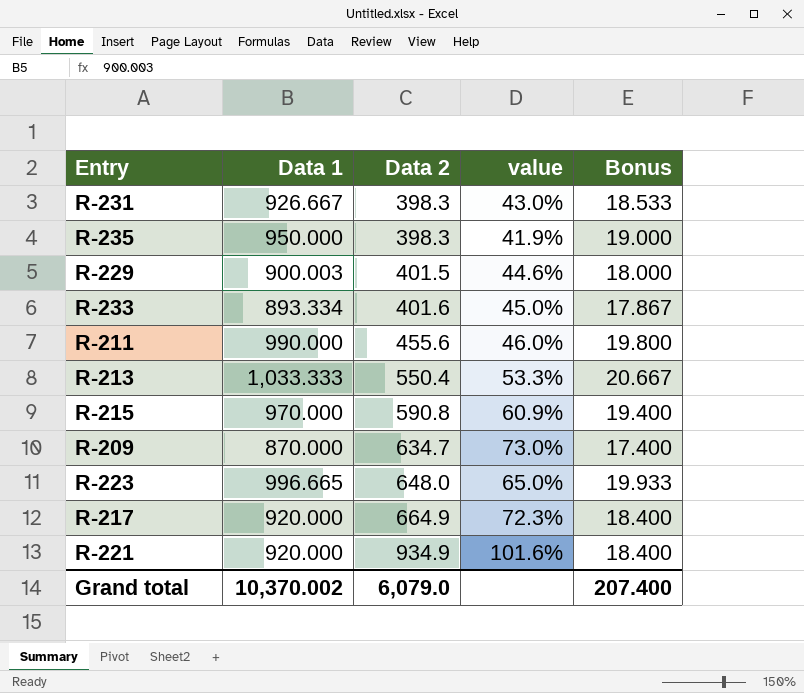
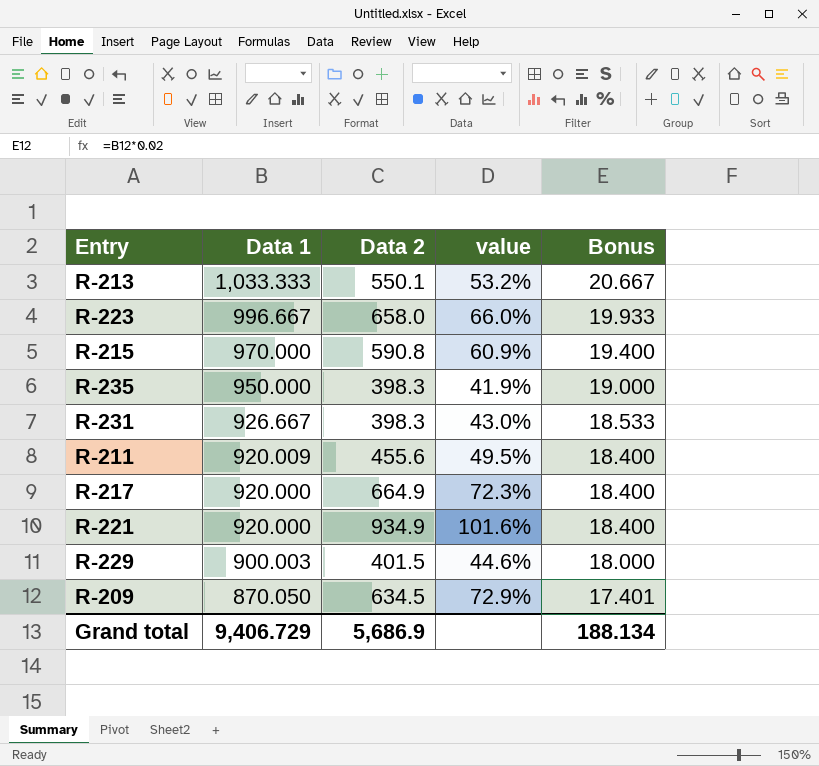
row order: Data 2 ascending -> Data 1 descending
row R-233: 893.334 | 401.6 | 45.0% | 17.867 -> none
R-213 | Data 2: 550.4 -> 550.1
R-213 | value: 53.3% -> 53.2%
R-223 | Data 1: 996.665 -> 996.667
R-223 | Data 2: 648.0 -> 658.0
R-223 | value: 65.0% -> 66.0%
R-211 | Data 1: 990.000 -> 920.009
R-211 | value: 46.0% -> 49.5%
R-211 | Bonus: 19.800 -> 18.400
R-209 | Data 1: 870.000 -> 870.050
R-209 | Data 2: 634.7 -> 634.5
R-209 | value: 73.0% -> 72.9%
R-209 | Bonus: 17.400 -> 17.401
Grand total | Data 1: 10,370.002 -> 9,406.729
Grand total | Data 2: 6,079.0 -> 5,686.9
Grand total | Bonus: 207.400 -> 188.134

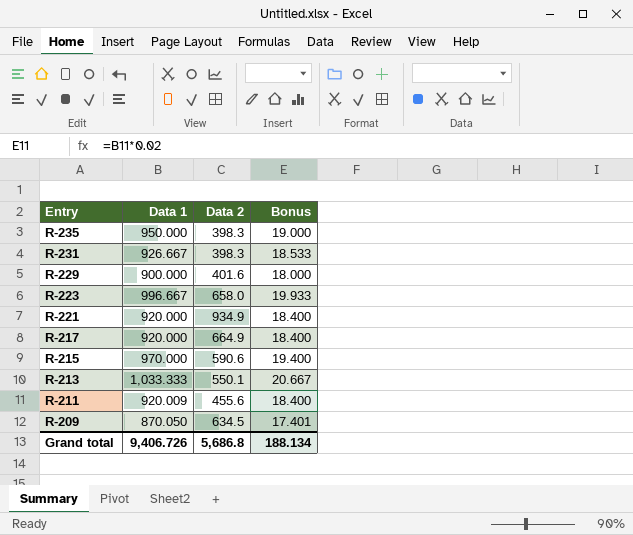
row order: Data 1 descending -> Entry descending
column value | formula: [Data 2] / [Data 1] -> none
R-229 | Data 1: 900.003 -> 900.000
R-229 | Data 2: 401.5 -> 401.6
R-215 | Data 2: 590.8 -> 590.6
Grand total | Data 1: 9,406.729 -> 9,406.726
Grand total | Data 2: 5,686.9 -> 5,686.8

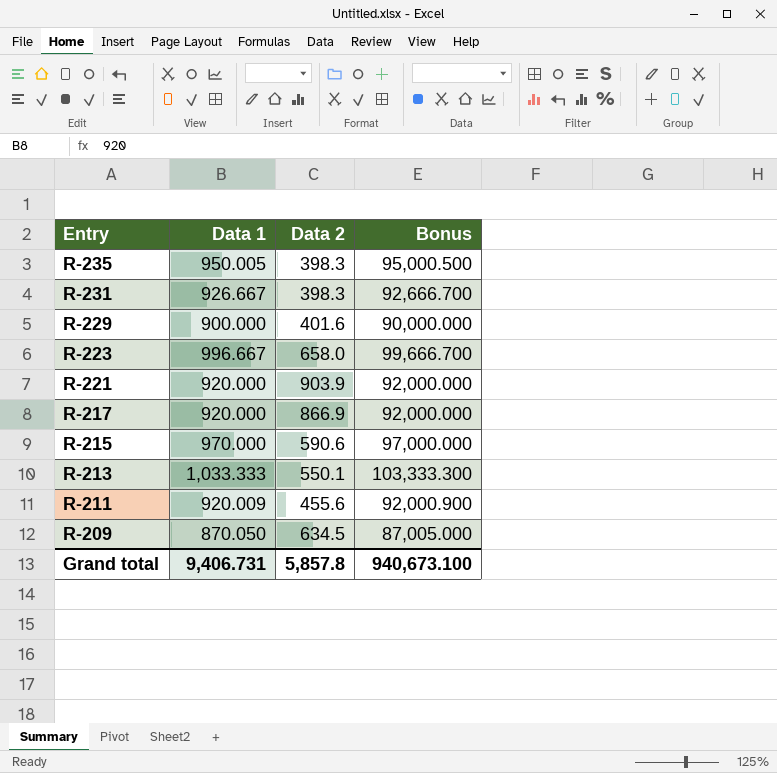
column Bonus | formula: [Data 1] * 0.02 -> [Data 1] * 100
R-235 | Data 1: 950.000 -> 950.005
R-221 | Data 2: 934.9 -> 903.9
R-217 | Data 2: 664.9 -> 866.9
Grand total | Data 1: 9,406.726 -> 9,406.731
Grand total | Data 2: 5,686.8 -> 5,857.8
Grand total | Bonus: 188.134 -> 940,673.100

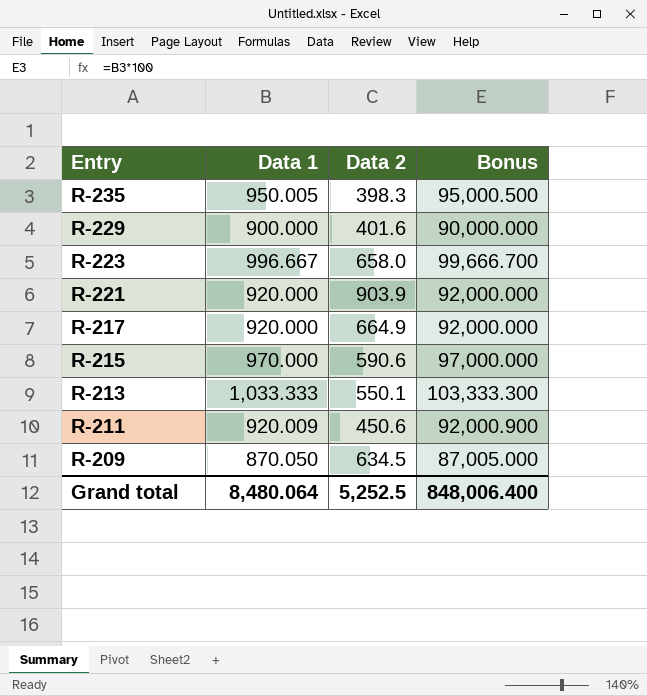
row R-231: 926.667 | 398.3 | 92,666.700 -> none
R-217 | Data 2: 866.9 -> 664.9
R-211 | Data 2: 455.6 -> 450.6
Grand total | Data 1: 9,406.731 -> 8,480.064
Grand total | Data 2: 5,857.8 -> 5,252.5
Grand total | Bonus: 940,673.100 -> 848,006.400

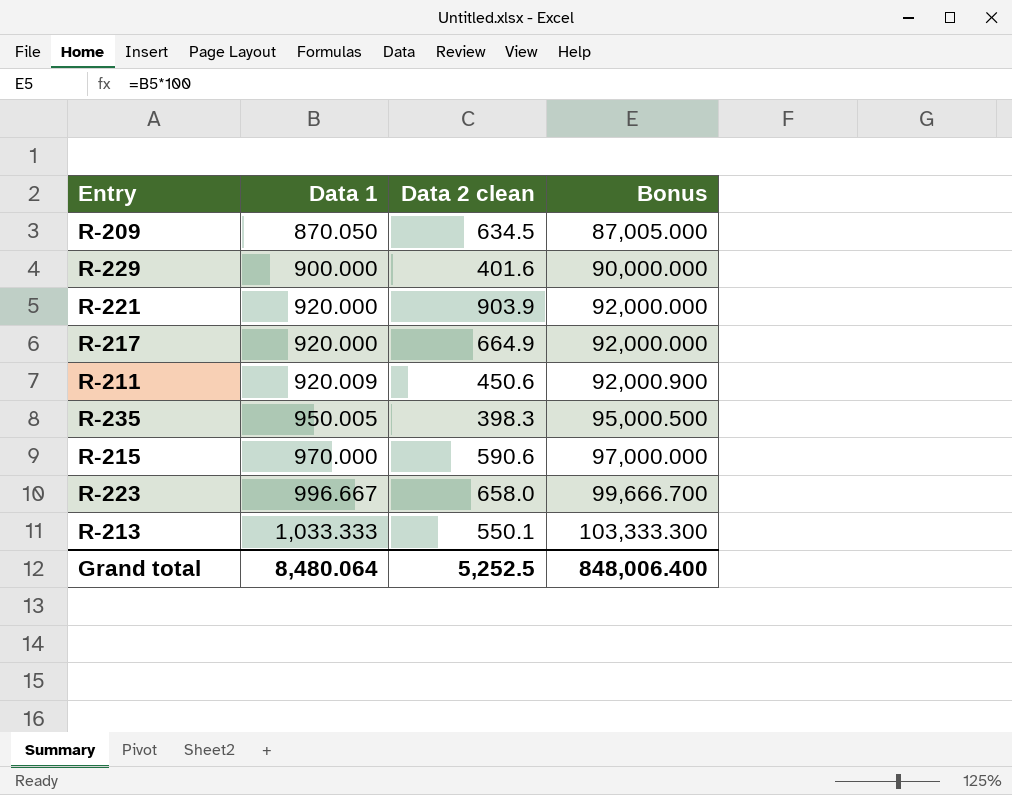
row order: Entry descending -> Data 1 ascending
column name: Data 2 -> Data 2 clean

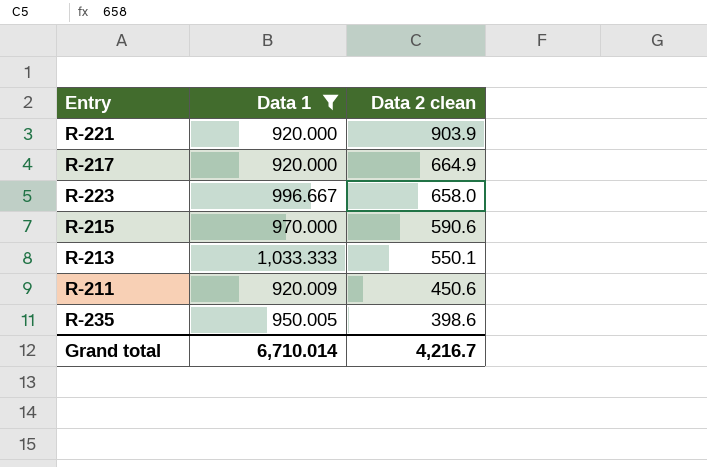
filter: none -> Data 1 >= 920.000
row order: Data 1 ascending -> Data 2 clean descending
column Bonus | formula: [Data 1] * 100 -> none
R-235 | Data 2 clean: 398.3 -> 398.6
Grand total | Data 1: 8,480.064 -> 6,710.014
Grand total | Data 2 clean: 5,252.5 -> 4,216.7

